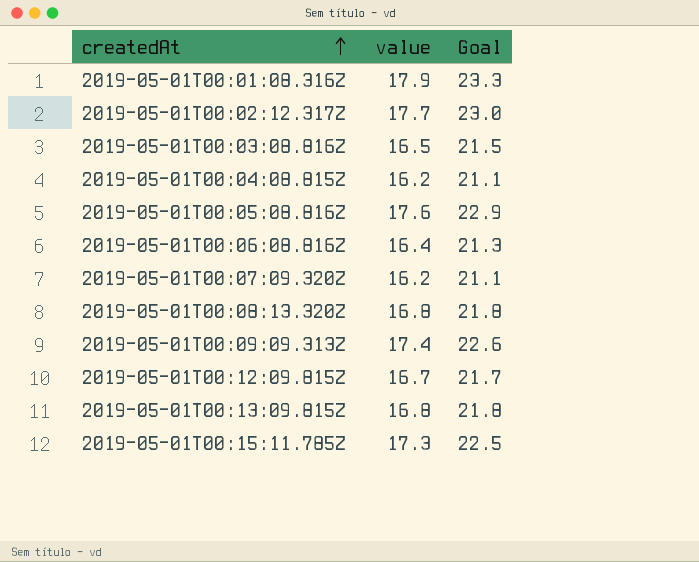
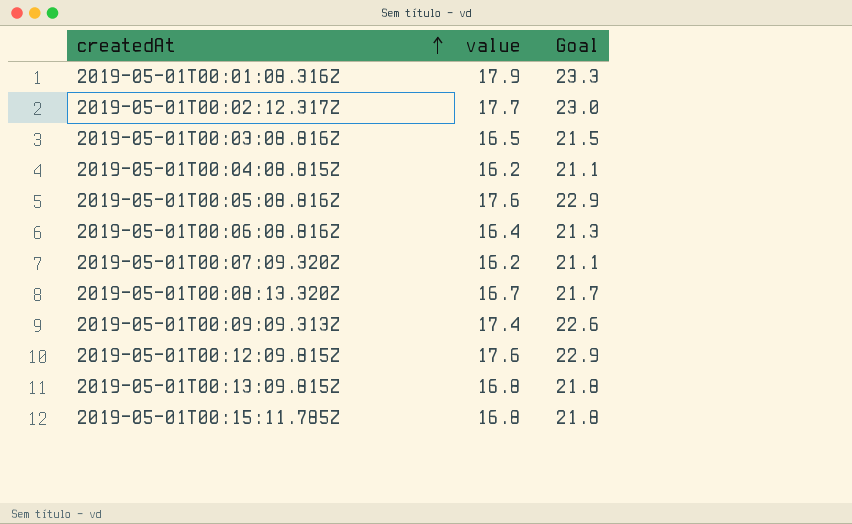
2019-05-01T00:08:13.320Z | value: 16.8 -> 16.7
2019-05-01T00:08:13.320Z | Goal: 21.8 -> 21.7
2019-05-01T00:12:09.815Z | value: 16.7 -> 17.6
2019-05-01T00:12:09.815Z | Goal: 21.7 -> 22.9
2019-05-01T00:15:11.785Z | value: 17.3 -> 16.8
2019-05-01T00:15:11.785Z | Goal: 22.5 -> 21.8

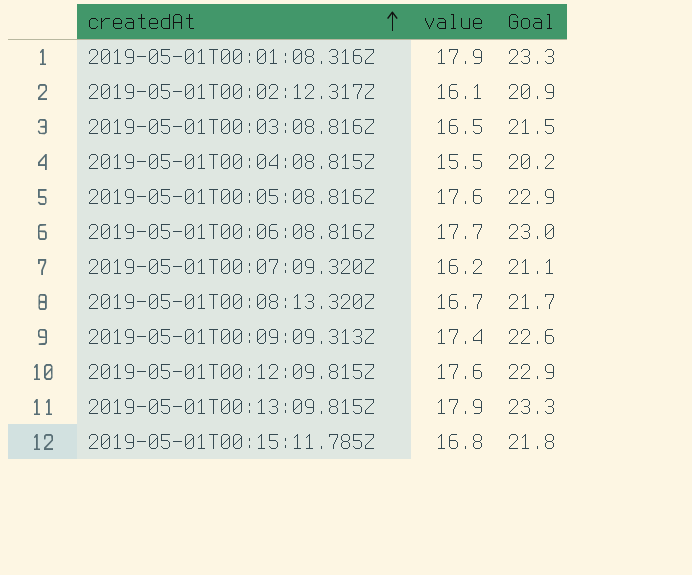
2019-05-01T00:02:12.317Z | value: 17.7 -> 16.1
2019-05-01T00:02:12.317Z | Goal: 23.0 -> 20.9
2019-05-01T00:04:08.815Z | value: 16.2 -> 15.5
2019-05-01T00:04:08.815Z | Goal: 21.1 -> 20.2
2019-05-01T00:06:08.816Z | value: 16.4 -> 17.7
2019-05-01T00:06:08.816Z | Goal: 21.3 -> 23.0
2019-05-01T00:13:09.815Z | value: 16.8 -> 17.9
2019-05-01T00:13:09.815Z | Goal: 21.8 -> 23.3

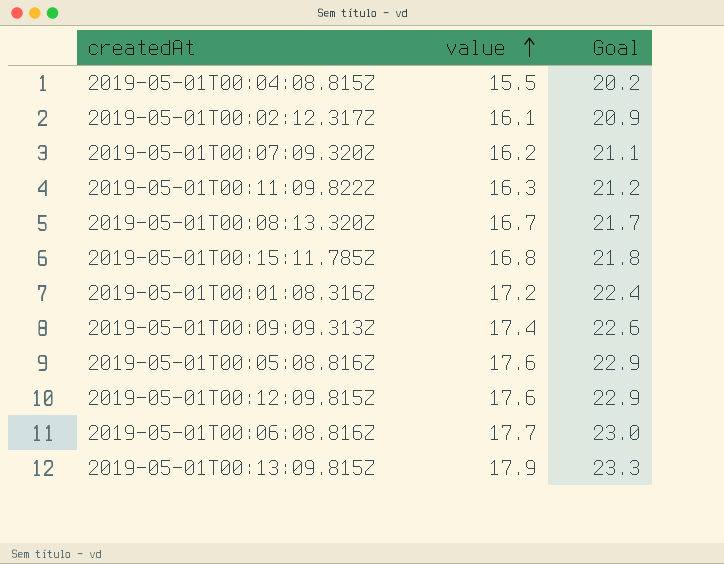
row order: createdAt ascending -> value ascending
row 2019-05-01T00:03:08.816Z: 16.5 | 21.5 -> none
row 2019-05-01T00:11:09.822Z: none -> 16.3 | 21.2
2019-05-01T00:01:08.316Z | value: 17.9 -> 17.2
2019-05-01T00:01:08.316Z | Goal: 23.3 -> 22.4

